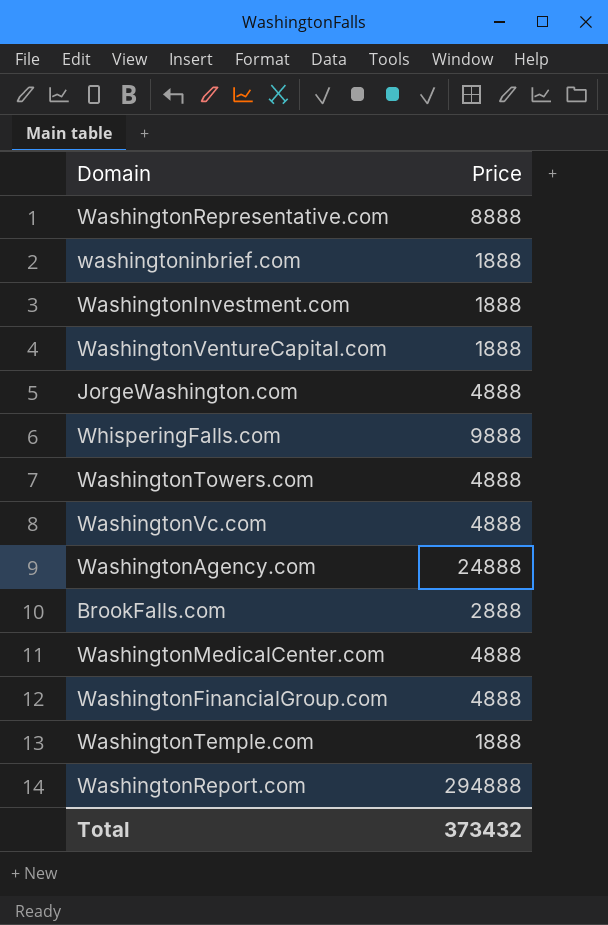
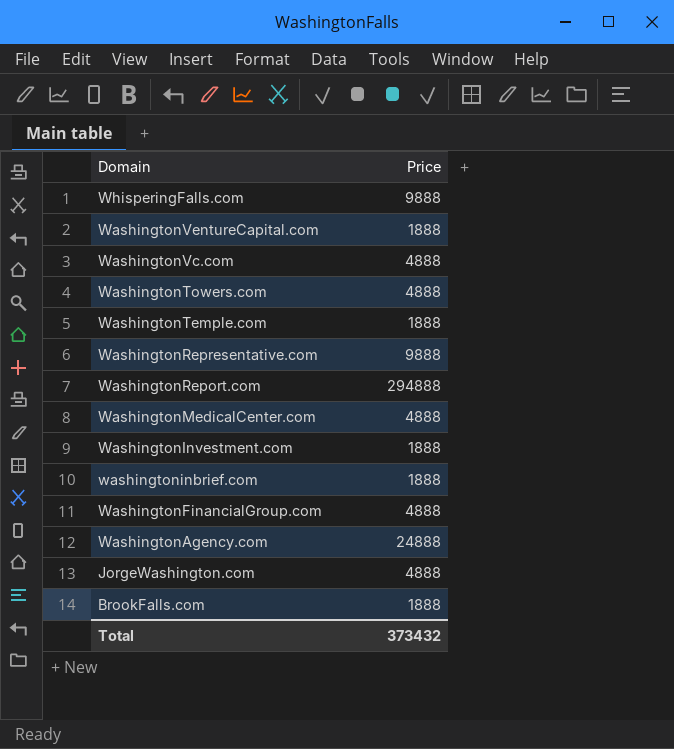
row order: none -> Domain descending
WashingtonRepresentative.com | Price: 8888 -> 9888
BrookFalls.com | Price: 2888 -> 1888

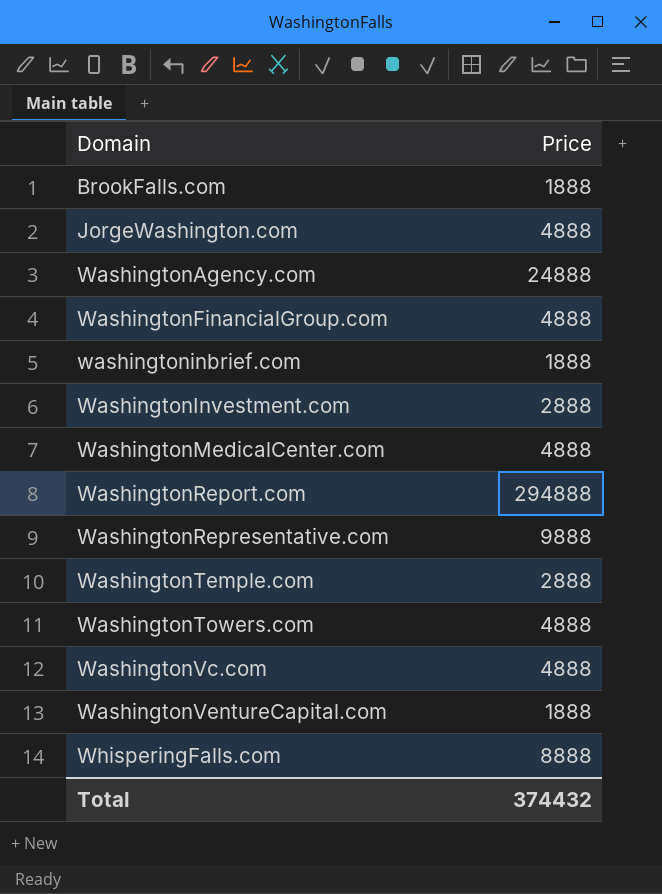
row order: Domain descending -> Domain ascending
WashingtonInvestment.com | Price: 1888 -> 2888
WashingtonTemple.com | Price: 1888 -> 2888
WhisperingFalls.com | Price: 9888 -> 8888
Total | Price: 373432 -> 374432

